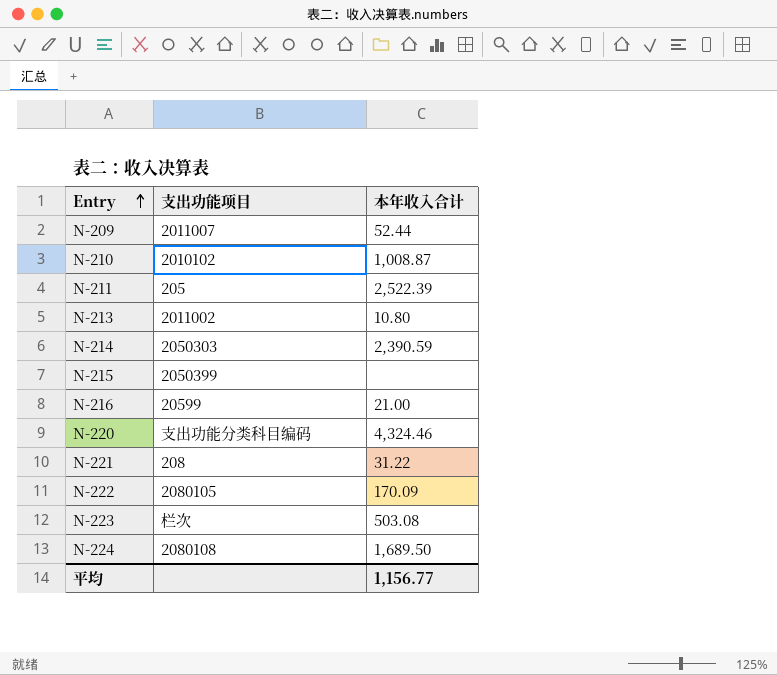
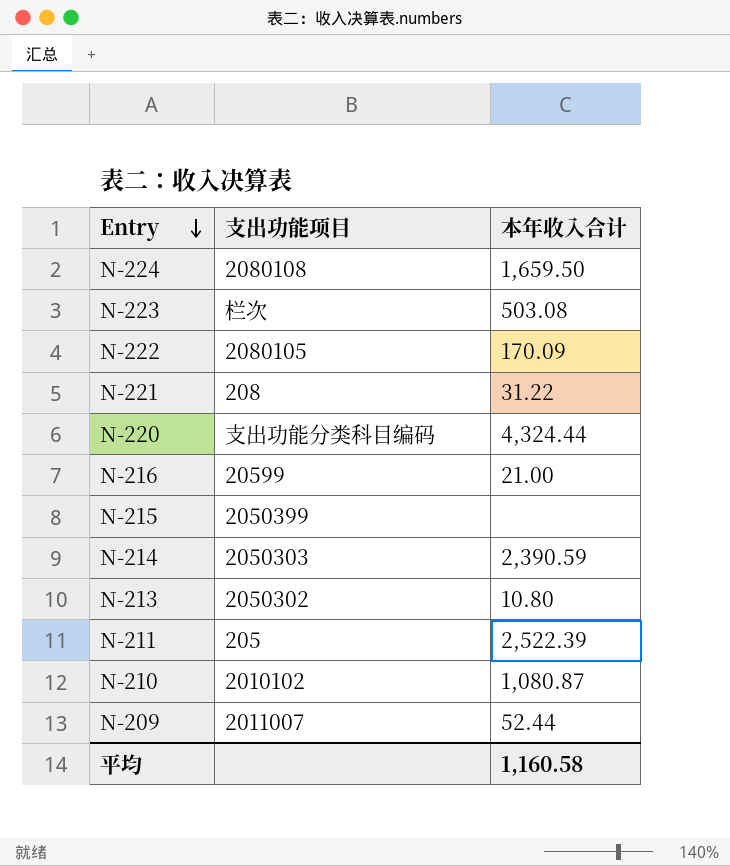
row order: Entry ascending -> Entry descending
N-224 | 本年收入合计: 1,689.50 -> 1,659.50
N-220 | 本年收入合计: 4,324.46 -> 4,324.44
N-213 | 支出功能项目: 2011002 -> 2050302
N-210 | 本年收入合计: 1,008.87 -> 1,080.87
平均 | 本年收入合计: 1,156.77 -> 1,160.58

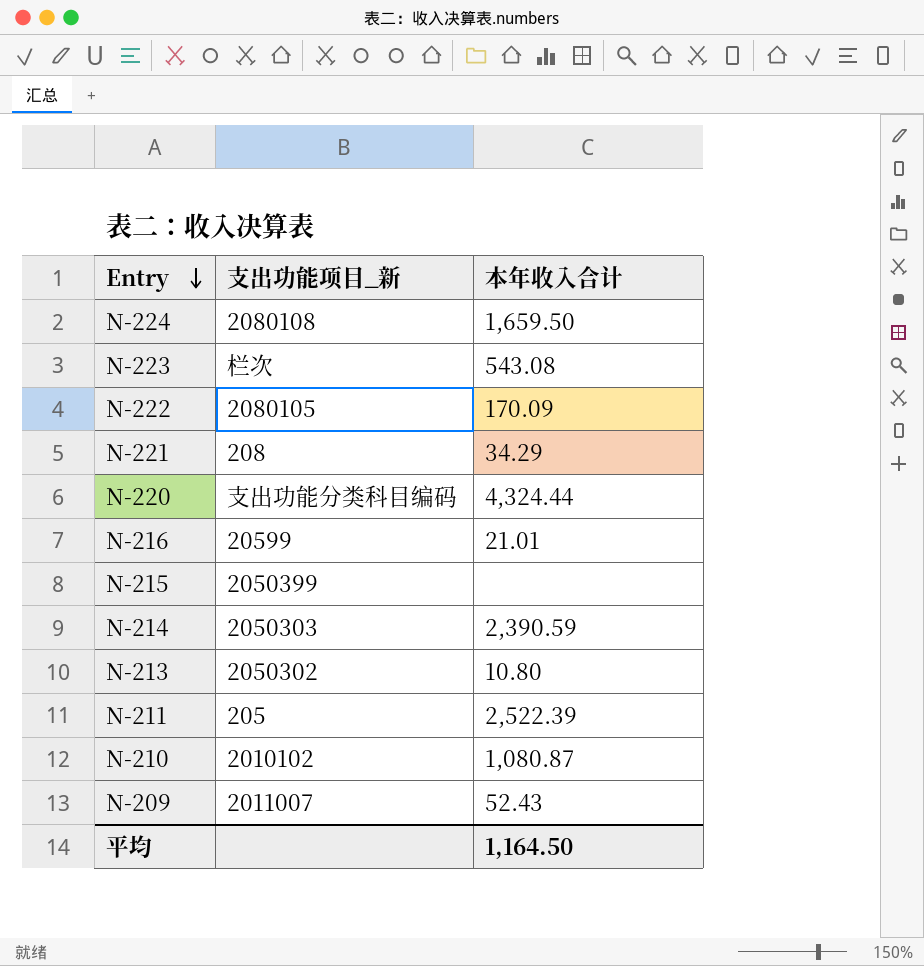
column name: 支出功能项目 -> 支出功能项目_新
N-223 | 本年收入合计: 503.08 -> 543.08
N-221 | 本年收入合计: 31.22 -> 34.29
N-216 | 本年收入合计: 21.00 -> 21.01
N-209 | 本年收入合计: 52.44 -> 52.43
平均 | 本年收入合计: 1,160.58 -> 1,164.50

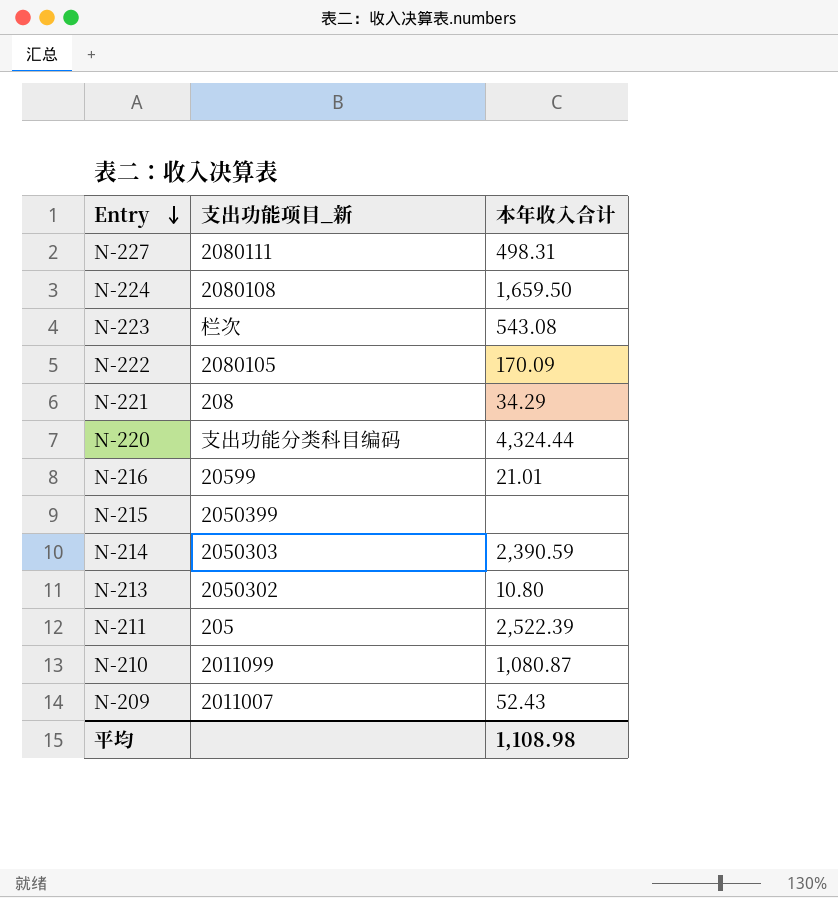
row N-227: none -> 2080111 | 498.31
N-210 | 支出功能项目_新: 2010102 -> 2011099
平均 | 本年收入合计: 1,164.50 -> 1,108.98

